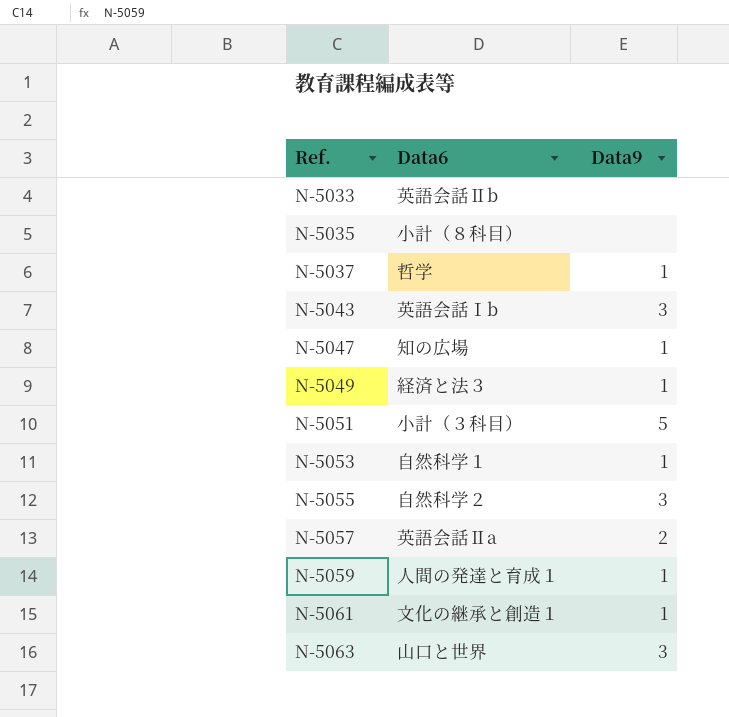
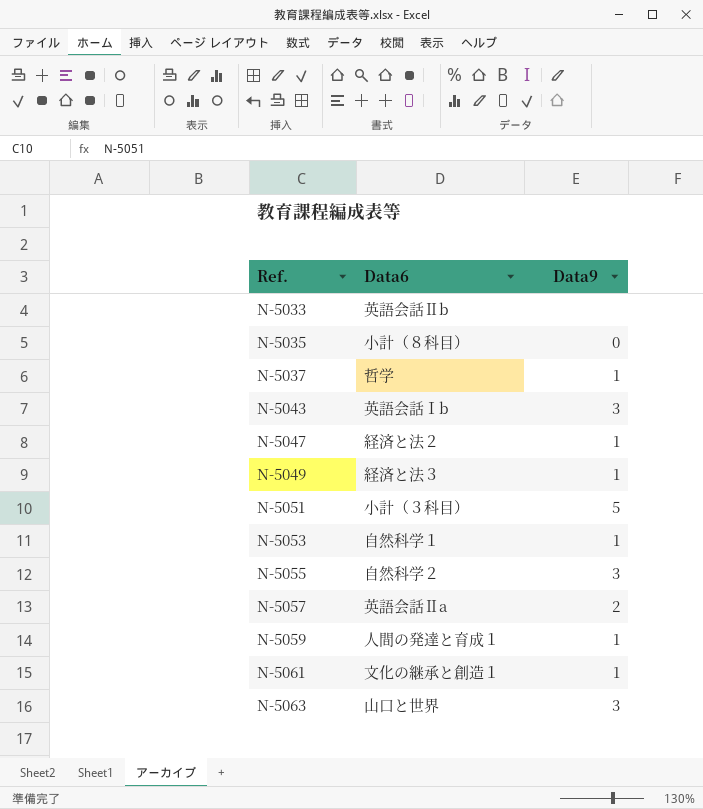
N-5035 | Data9: none -> 0
N-5047 | Data6: 知の広場 -> 経済と法２

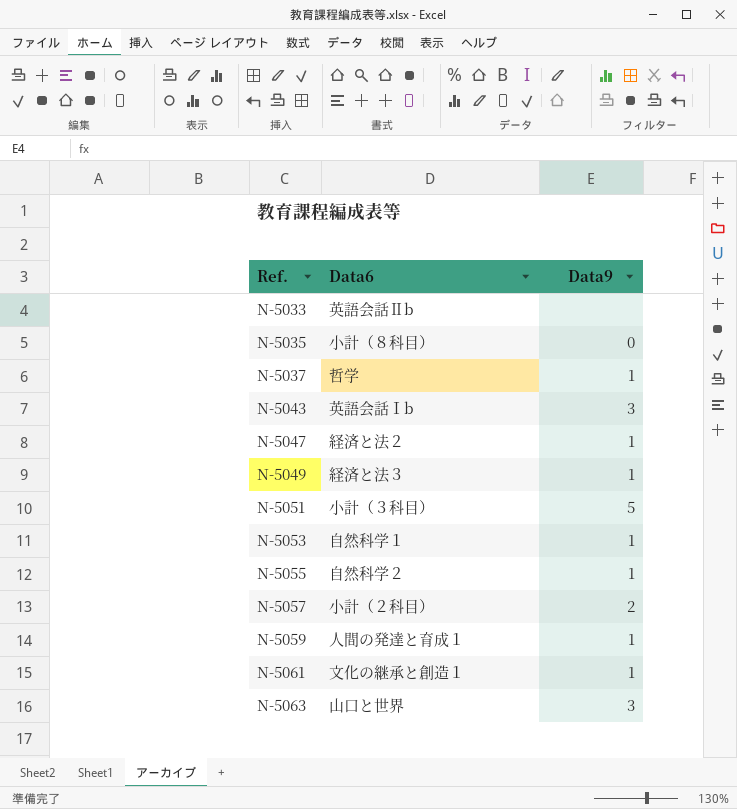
N-5055 | Data9: 3 -> 1
N-5057 | Data6: 英語会話Ⅱa -> 小計（２科目）

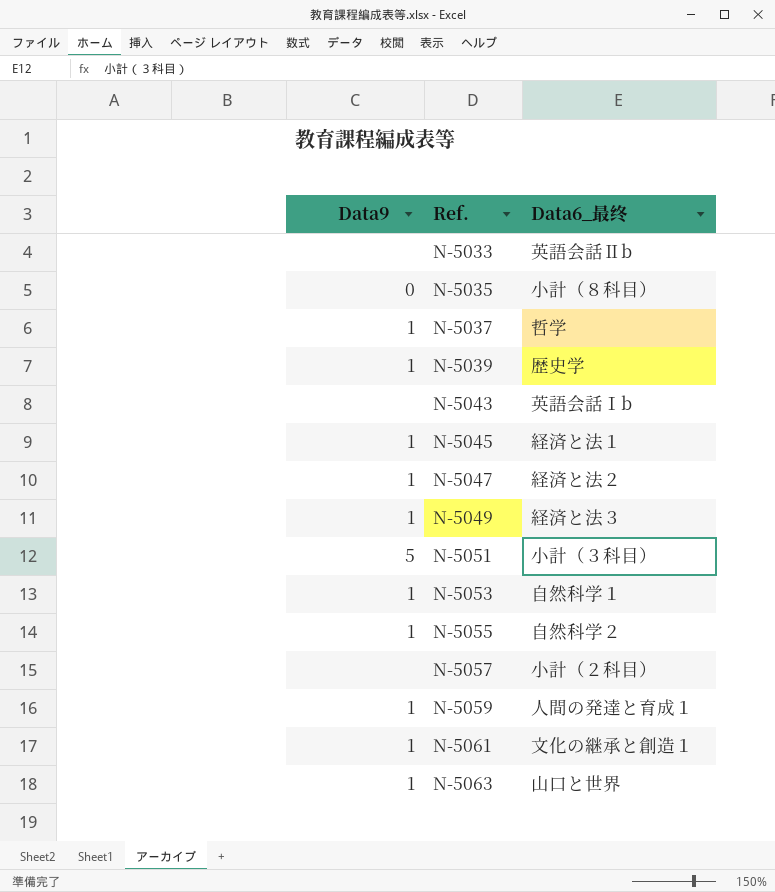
column Data9 | position: 3 -> 1
column name: Data6 -> Data6_最终
row N-5039: none -> 1 | 歴史学
N-5043 | Data9: 3 -> none
row N-5045: none -> 1 | 経済と法１
N-5057 | Data9: 2 -> none
N-5063 | Data9: 3 -> 1

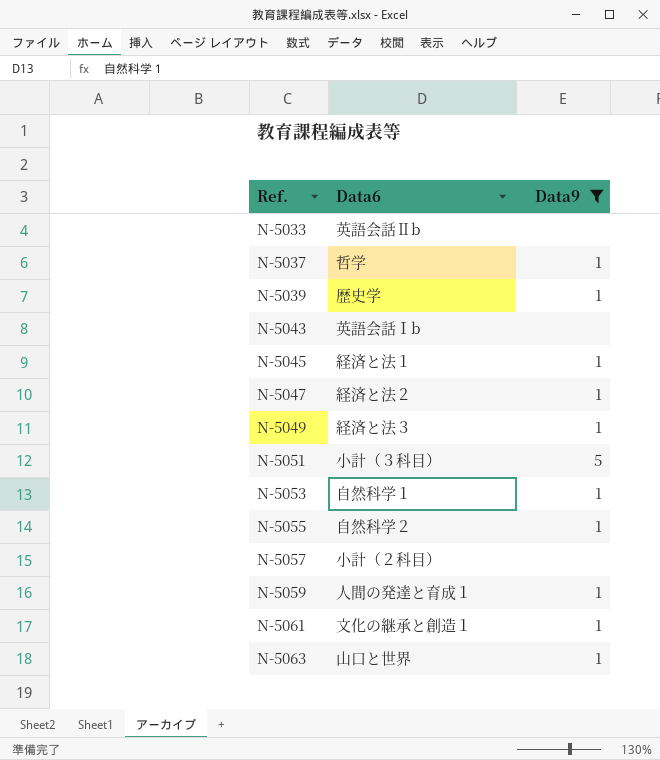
filter: none -> Data9 != 0
column name: Data6_最终 -> Data6
column Data9 | position: 1 -> 3

